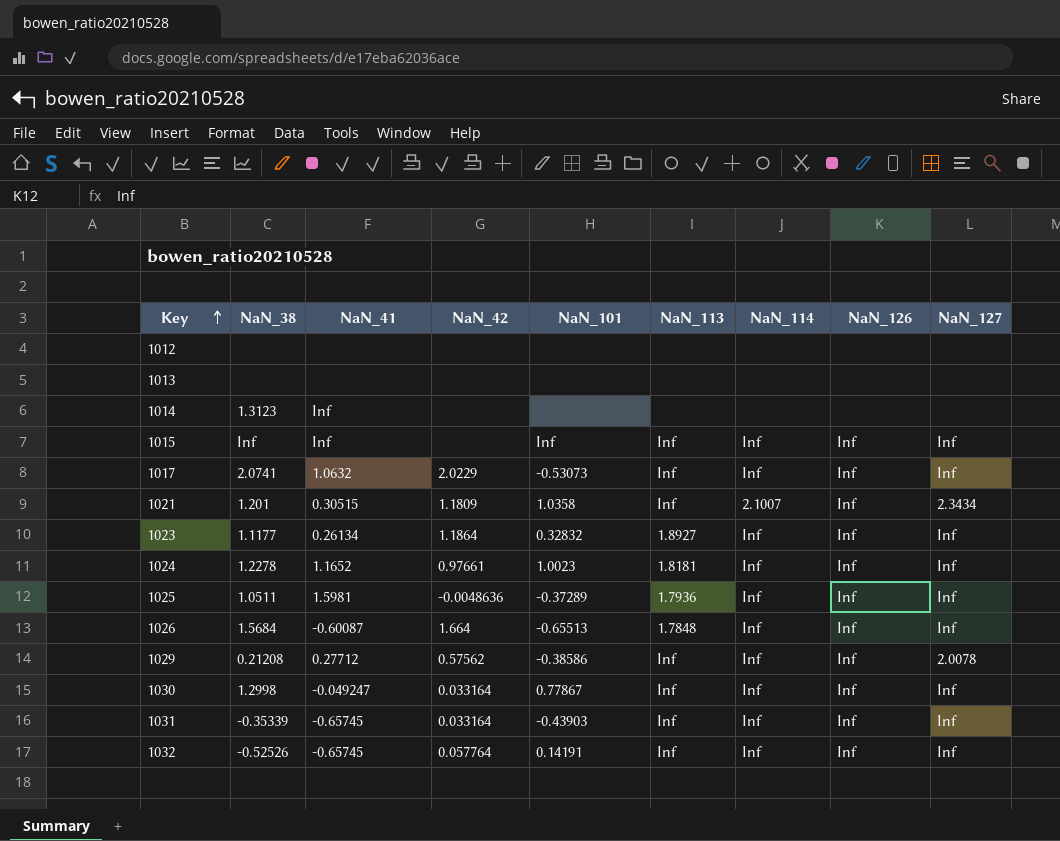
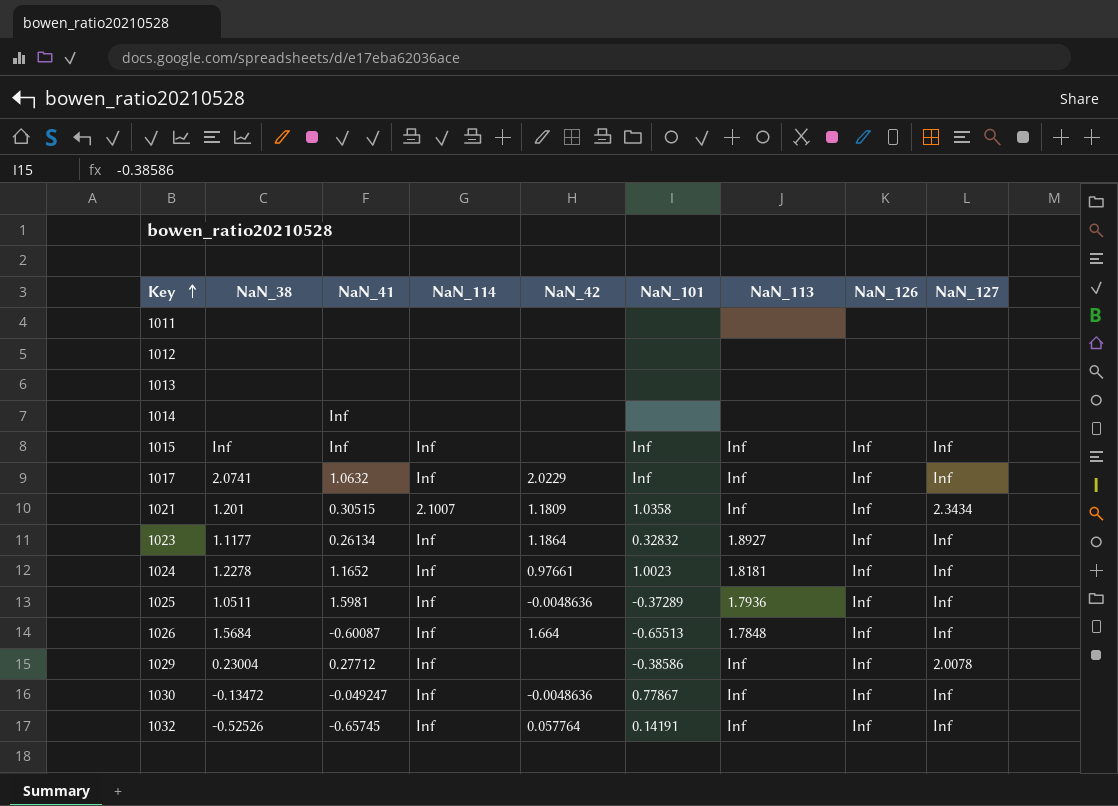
column NaN_114 | position: 7 -> 4
row 1031: -0.35339 | -0.65745 | 0.033164 | -0.43903 | Inf | Inf | Inf | Inf -> none
row 1011: none -> none | none | none | none | none | none | none | none
1014 | NaN_38: 1.3123 -> none
1017 | NaN_101: -0.53073 -> Inf
1029 | NaN_38: 0.21208 -> 0.23004
1029 | NaN_42: 0.57562 -> none
1030 | NaN_38: 1.2998 -> -0.13472
1030 | NaN_42: 0.033164 -> -0.0048636

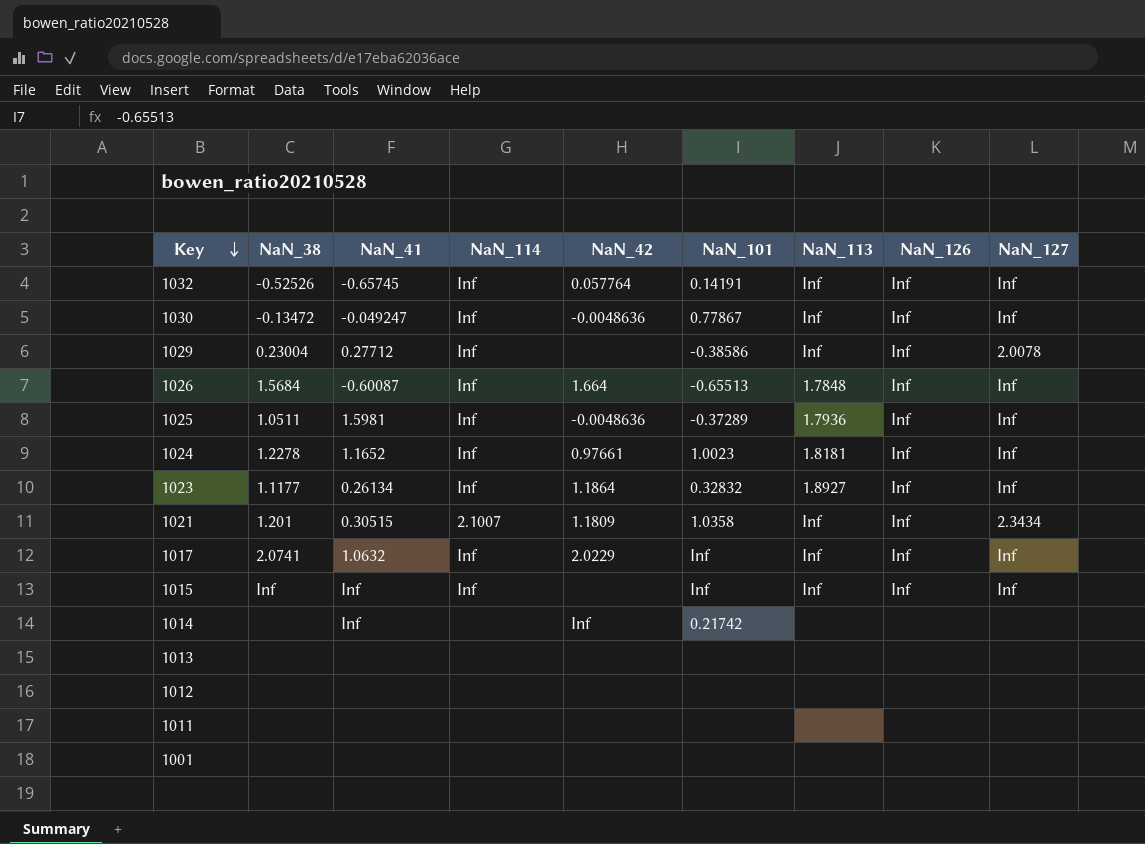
row order: Key ascending -> Key descending
1014 | NaN_42: none -> Inf
1014 | NaN_101: none -> 0.21742
row 1001: none -> none | none | none | none | none | none | none | none

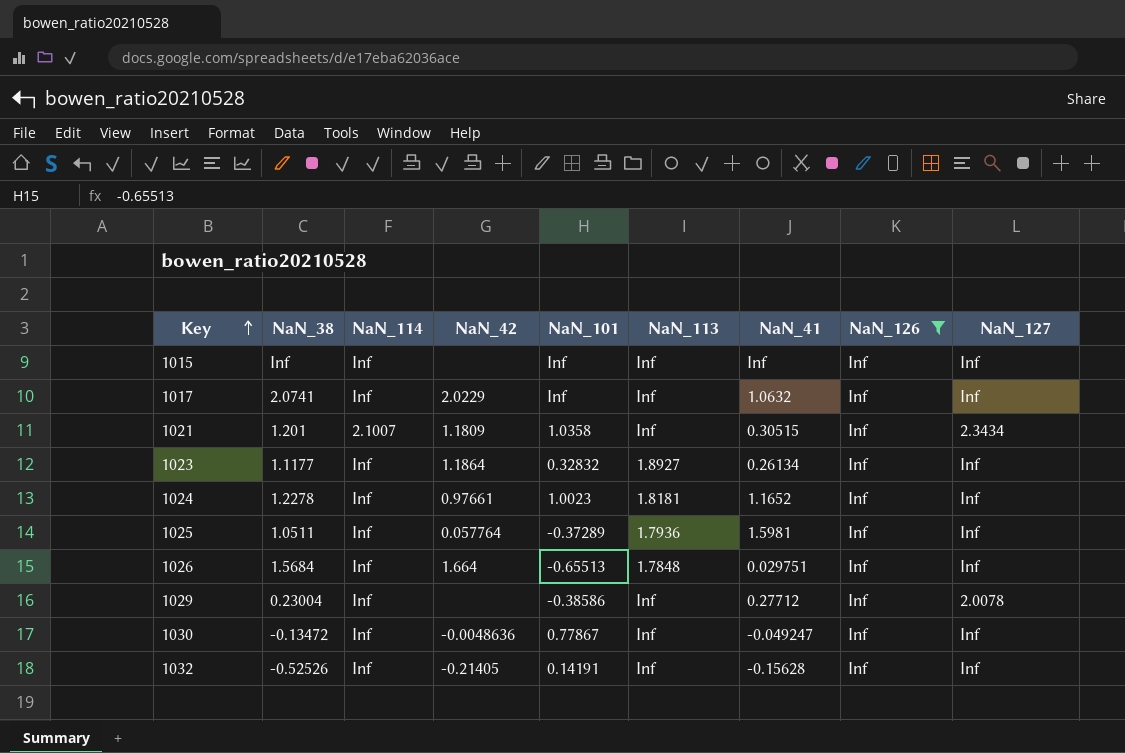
filter: none -> NaN_126 = Inf
row order: Key descending -> Key ascending
column NaN_41 | position: 3 -> 7
1025 | NaN_42: -0.0048636 -> 0.057764
1026 | NaN_41: -0.60087 -> 0.029751
1032 | NaN_42: 0.057764 -> -0.21405
1032 | NaN_41: -0.65745 -> -0.15628

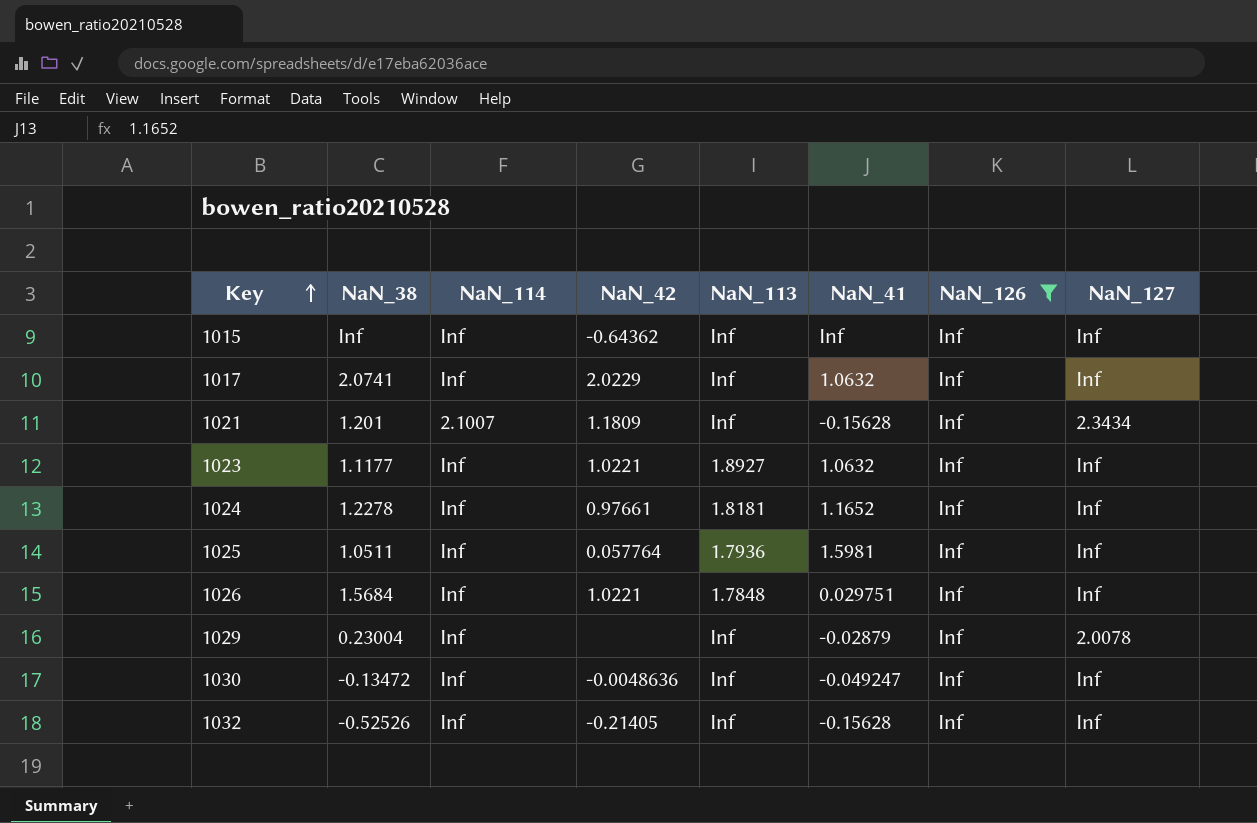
column NaN_101 | position: 5 -> none
1015 | NaN_42: none -> -0.64362
1021 | NaN_41: 0.30515 -> -0.15628
1023 | NaN_42: 1.1864 -> 1.0221
1023 | NaN_41: 0.26134 -> 1.0632
1026 | NaN_42: 1.664 -> 1.0221
1029 | NaN_41: 0.27712 -> -0.02879

